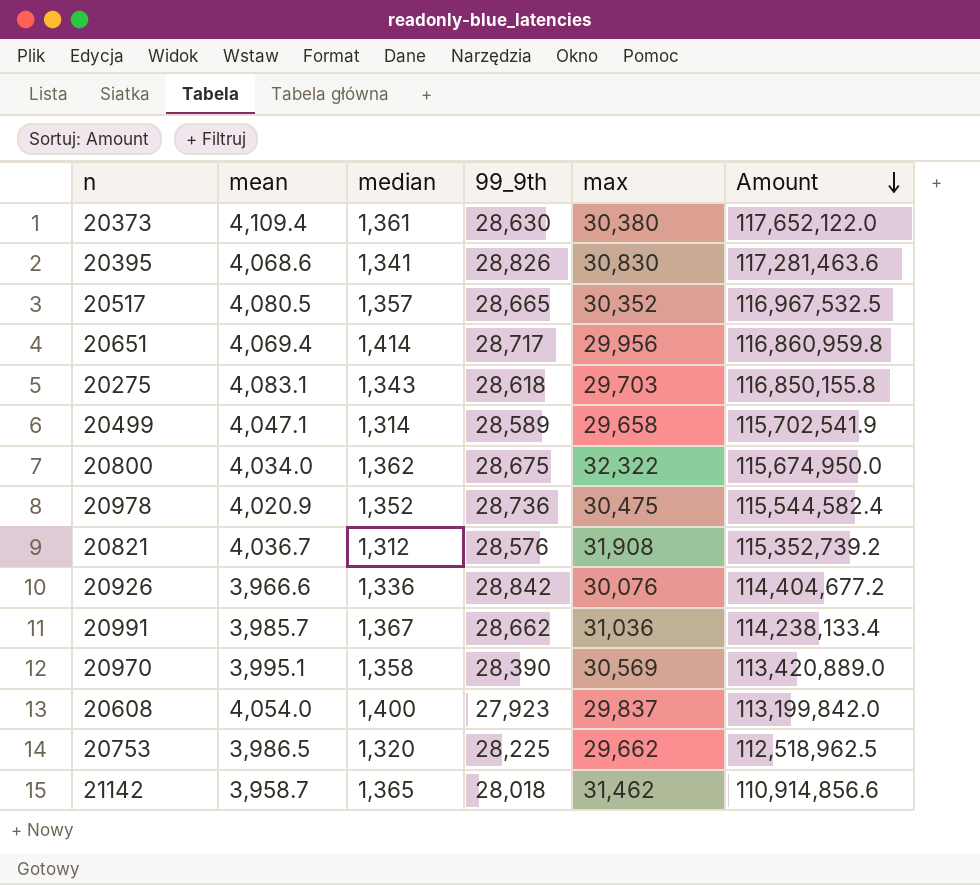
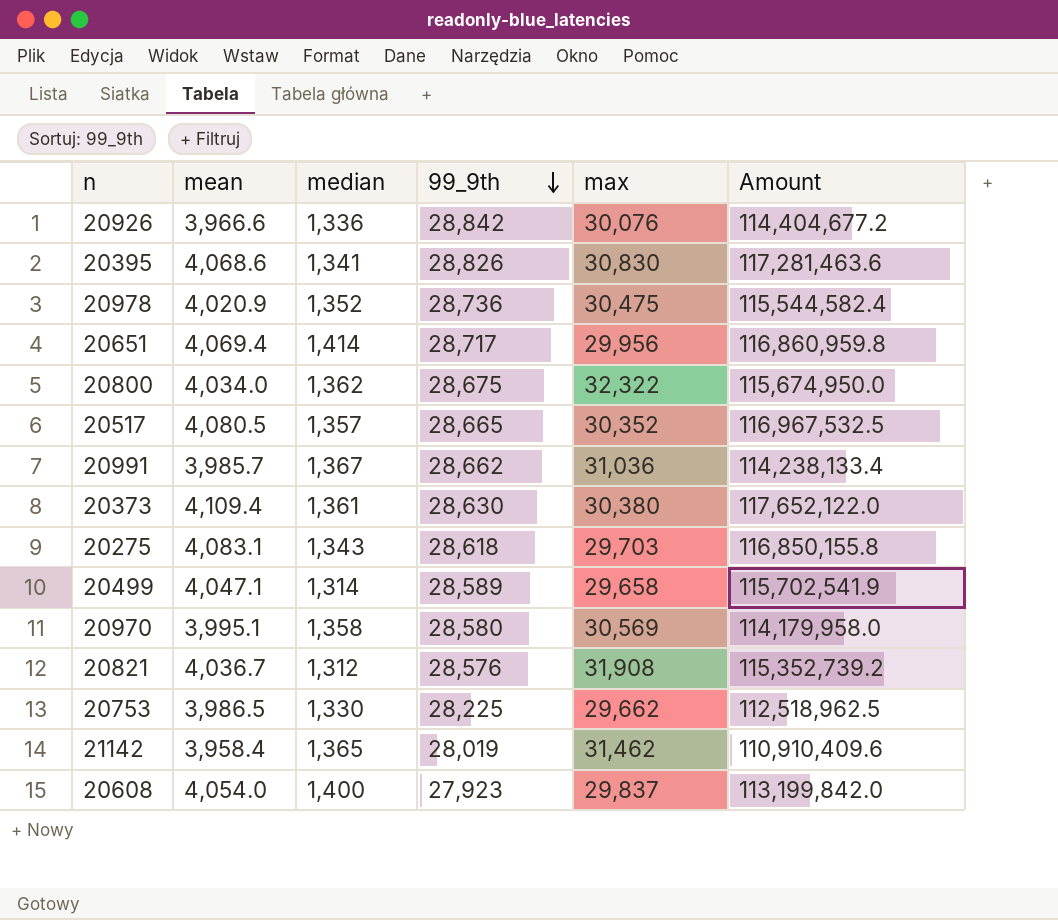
row order: Amount descending -> 99_9th descending
20970 | 99_9th: 28,390 -> 28,580
20970 | Amount: 113,420,889.0 -> 114,179,958.0
20753 | median: 1,320 -> 1,330
21142 | mean: 3,958.7 -> 3,958.4
21142 | 99_9th: 28,018 -> 28,019
21142 | Amount: 110,914,856.6 -> 110,910,409.6

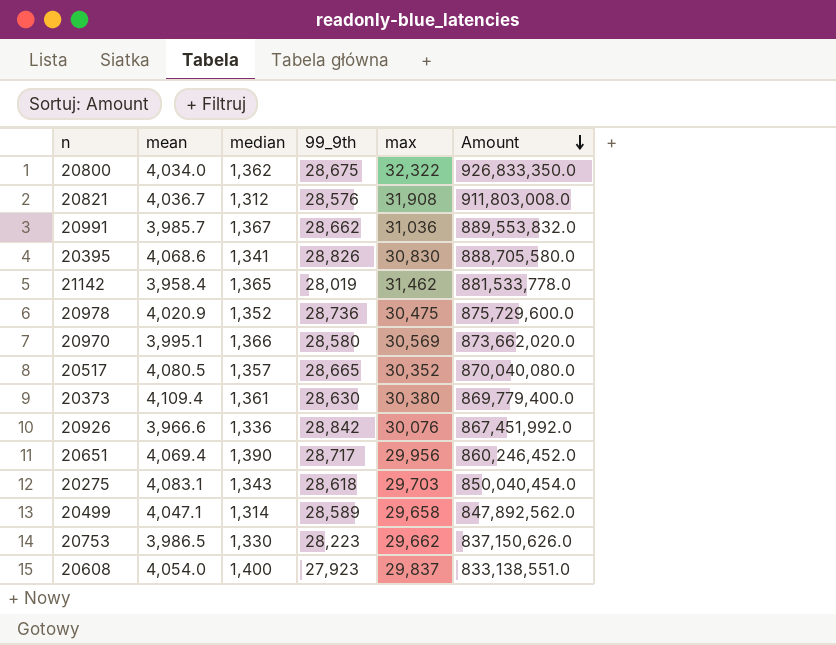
row order: 99_9th descending -> Amount descending
column Amount | formula: [mean] * [99_9th] -> [99_9th] * [max]
20970 | median: 1,358 -> 1,366
20651 | median: 1,414 -> 1,390
20753 | 99_9th: 28,225 -> 28,223

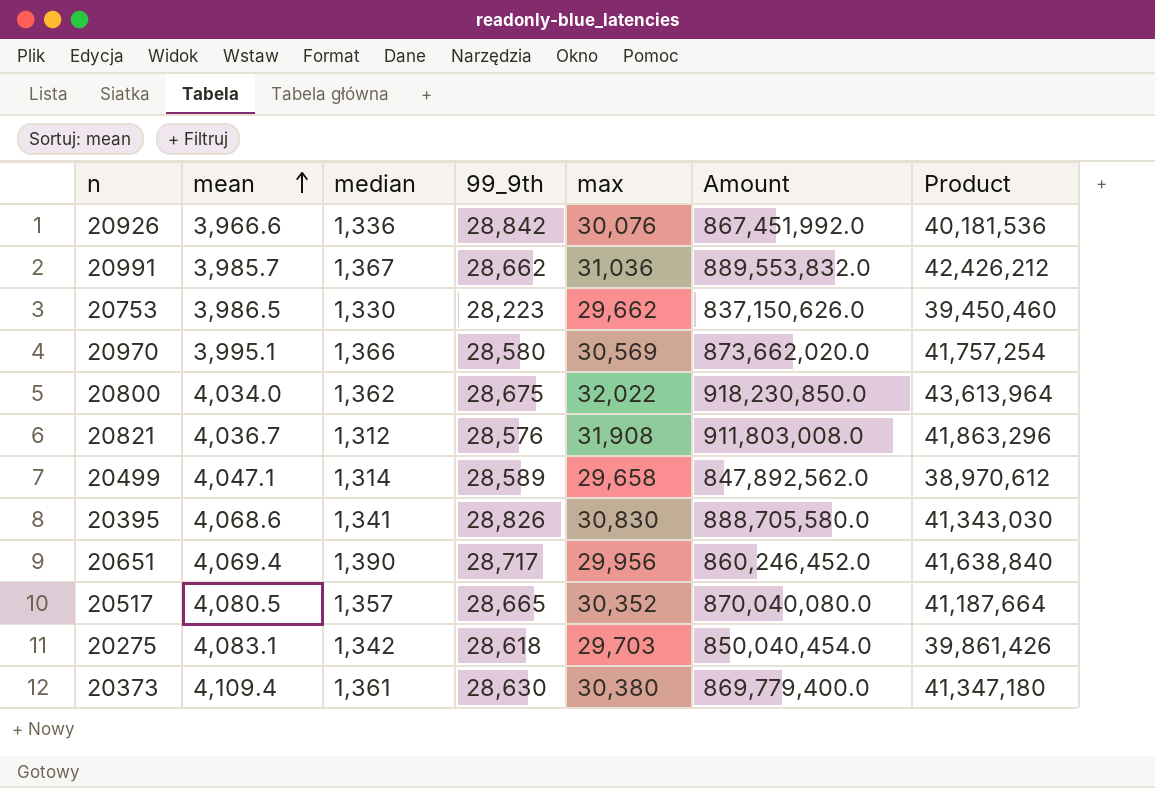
row order: Amount descending -> mean ascending
column Product | formula: none -> [median] * [max]
row 21142: 3,958.4 | 1,365 | 28,019 | 31,462 | 881,533,778.0 -> none
row 20978: 4,020.9 | 1,352 | 28,736 | 30,475 | 875,729,600.0 -> none
row 20608: 4,054.0 | 1,400 | 27,923 | 29,837 | 833,138,551.0 -> none
20800 | max: 32,322 -> 32,022
20800 | Amount: 926,833,350.0 -> 918,230,850.0
20275 | median: 1,343 -> 1,342

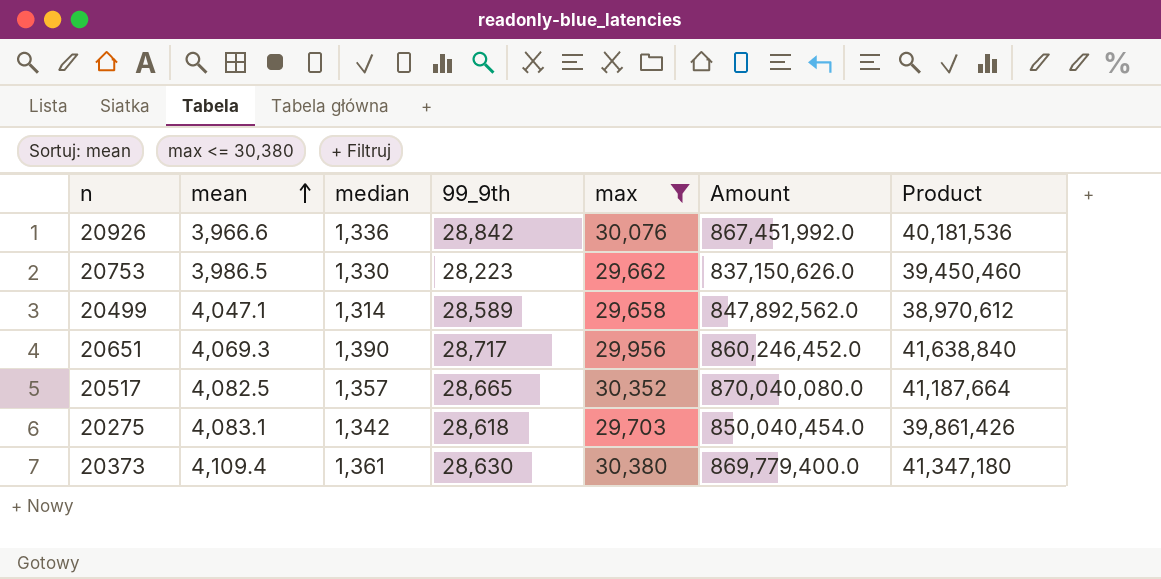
filter: none -> max <= 30,380
20651 | mean: 4,069.4 -> 4,069.3
20517 | mean: 4,080.5 -> 4,082.5

